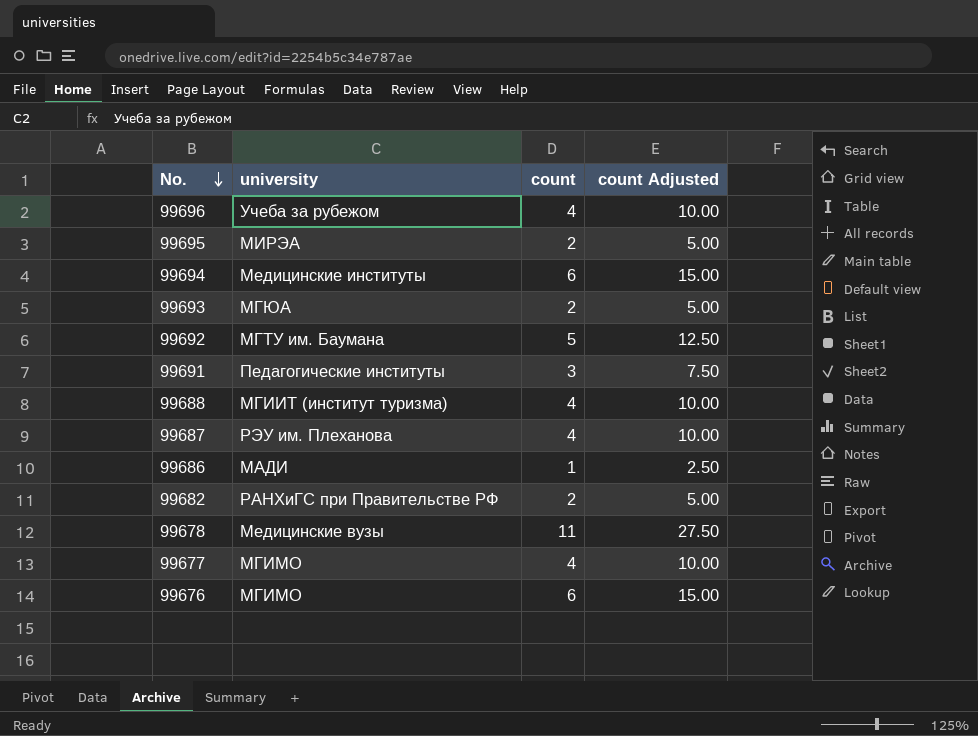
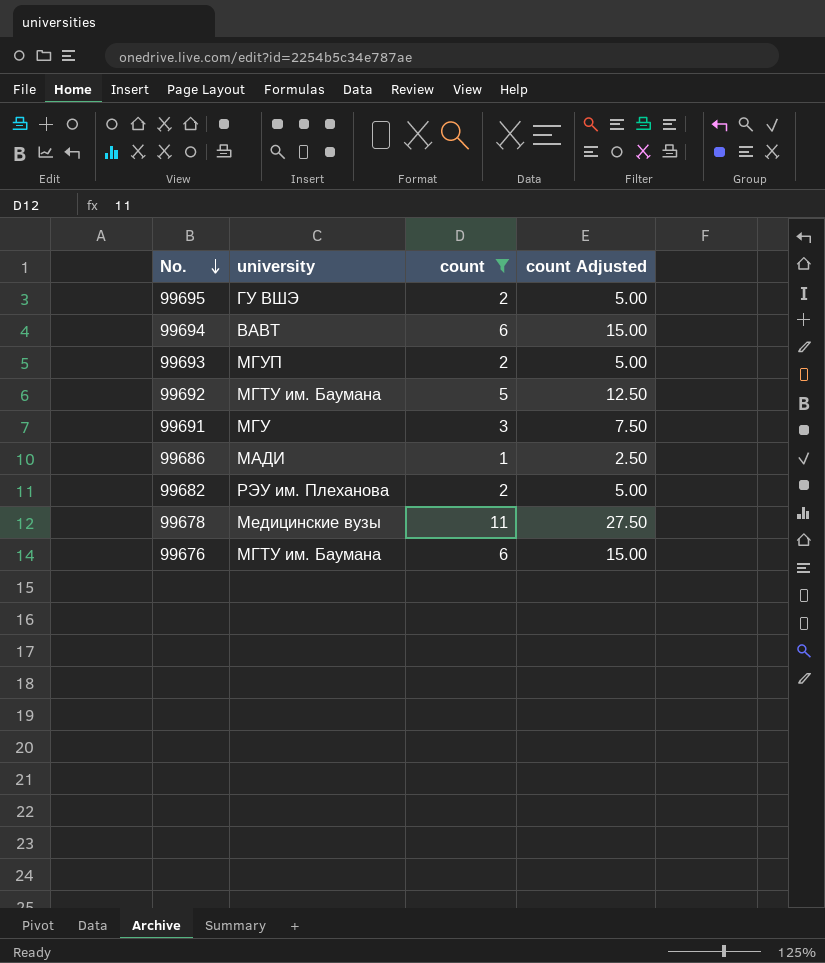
filter: none -> count != 4
99695 | university: МИРЭА -> ГУ ВШЭ
99694 | university: Медицинские институты -> ВАВТ
99693 | university: МГЮА -> МГУП
99691 | university: Педагогические институты -> МГУ
99682 | university: РАНХиГС при Правительстве РФ -> РЭУ им. Плеханова
99676 | university: МГИМО -> МГТУ им. Баумана

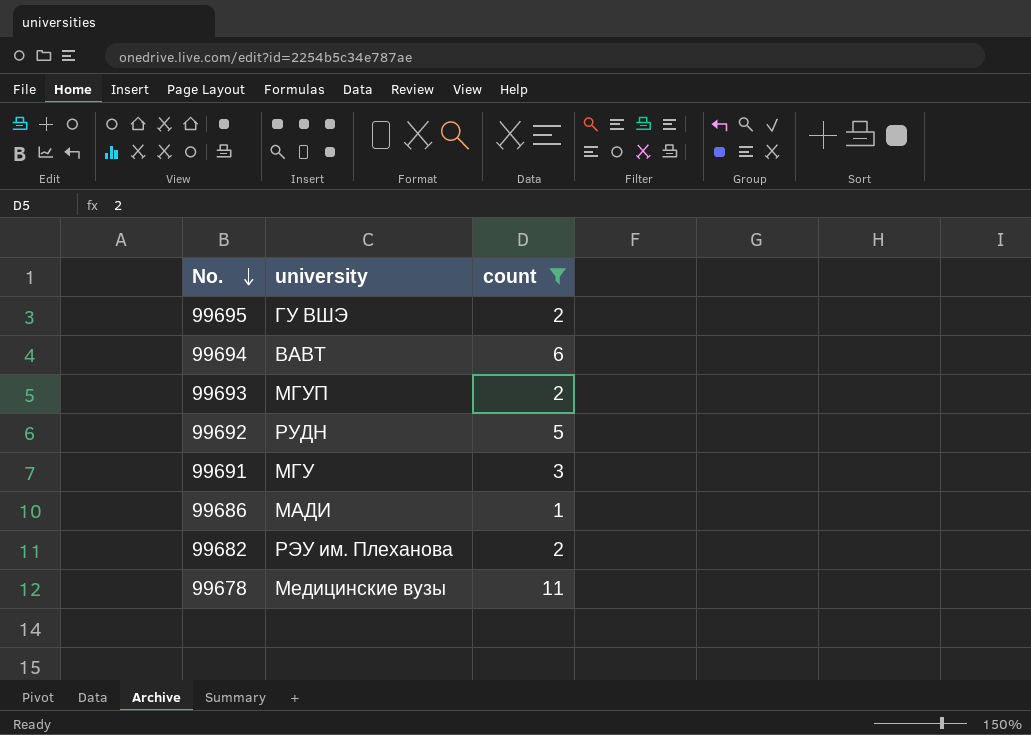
column count Adjusted | formula: [count] * 2.5 -> none
row 99676: МГТУ им. Баумана | 6 | 15.00 -> none
99692 | university: МГТУ им. Баумана -> РУДН

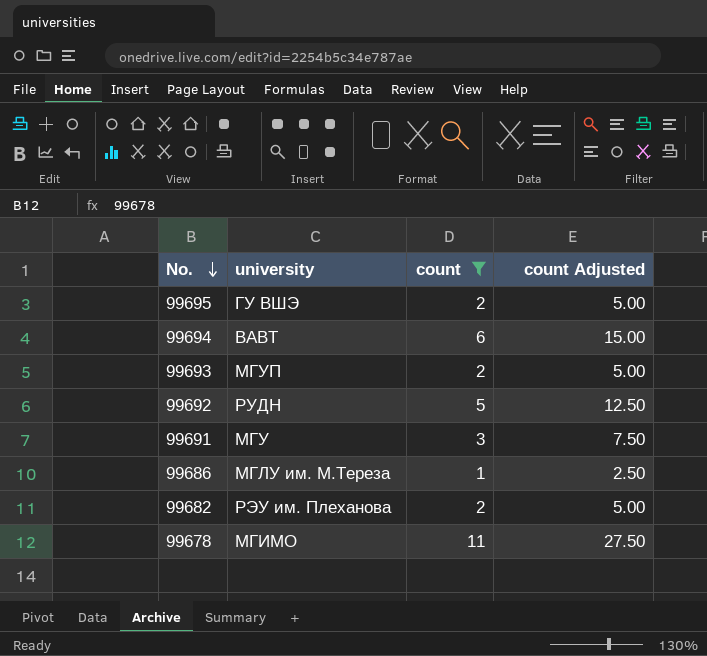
column count Adjusted | formula: none -> [count] * 2.5
99686 | university: МАДИ -> МГЛУ им. М.Тереза
99678 | university: Медицинские вузы -> МГИМО

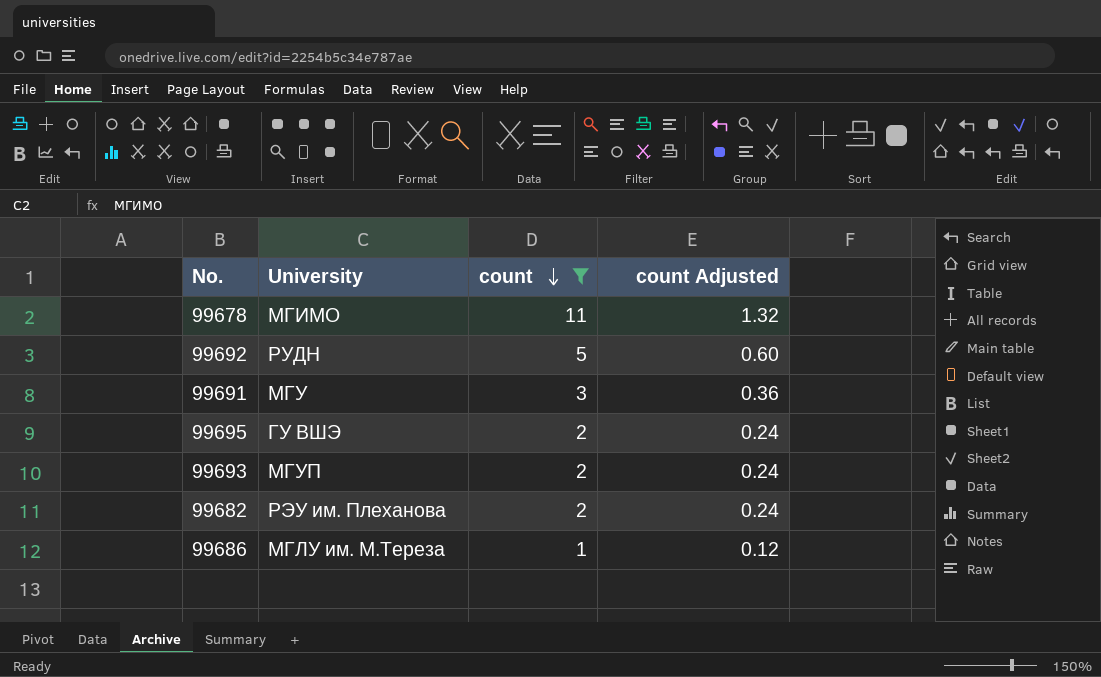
row order: No. descending -> count descending
column name: university -> University
column count Adjusted | formula: [count] * 2.5 -> [count] * 0.12
row 99694: ВАВТ | 6 | 15.00 -> none

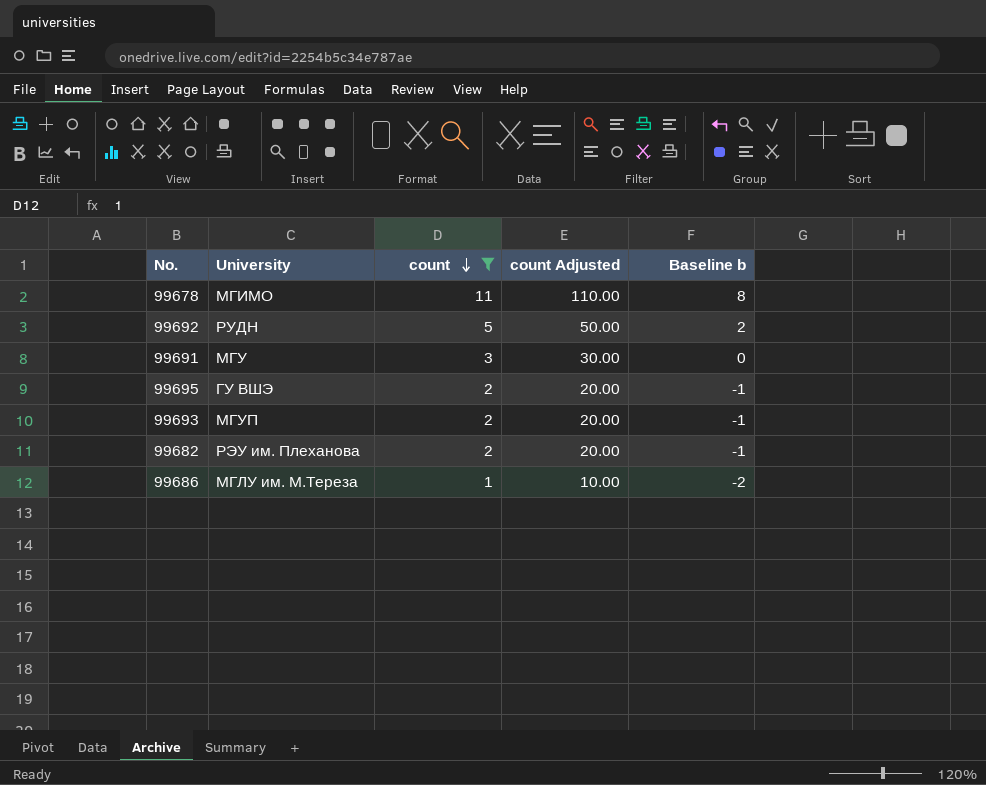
column count Adjusted | formula: [count] * 0.12 -> [count] * 10
column Baseline b | formula: none -> [count] - 3

